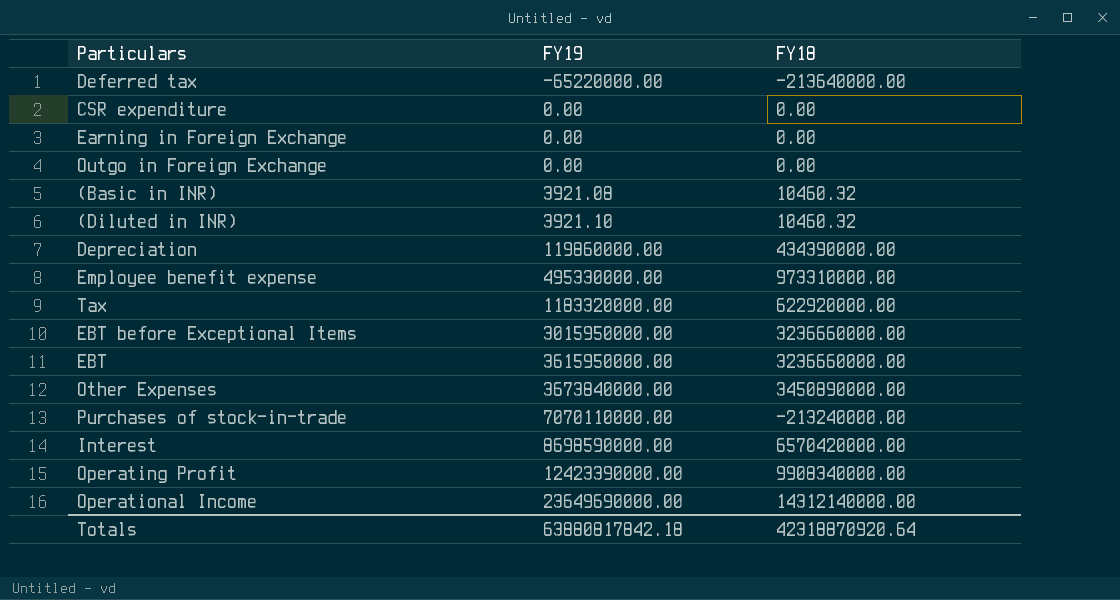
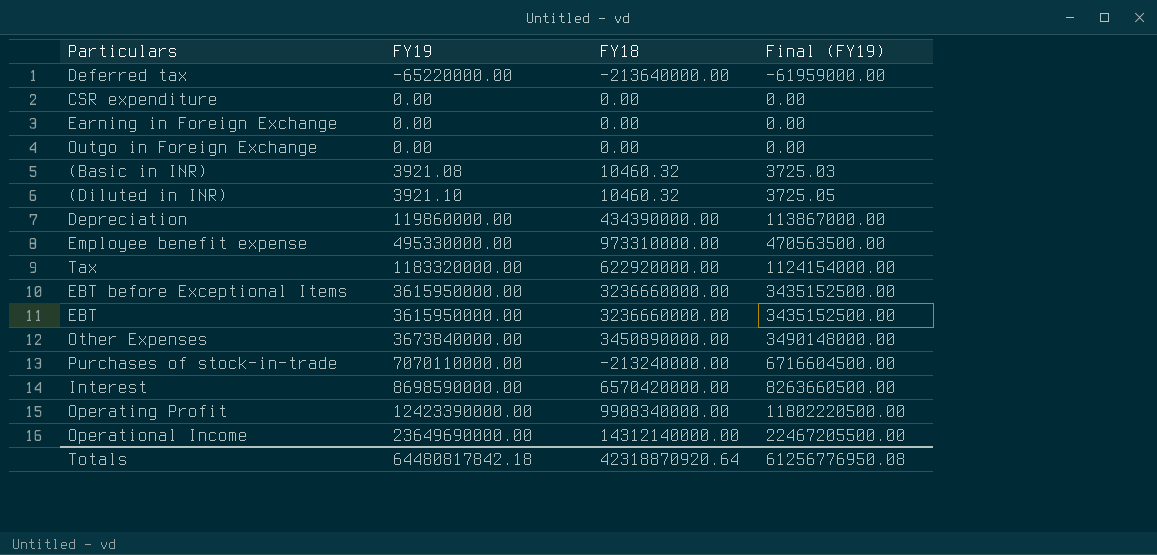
column Final (FY19) | formula: none -> [FY19] * 0.95
EBT before Exceptional Items | FY19: 3015950000.00 -> 3615950000.00
Totals | FY19: 63880817842.18 -> 64480817842.18

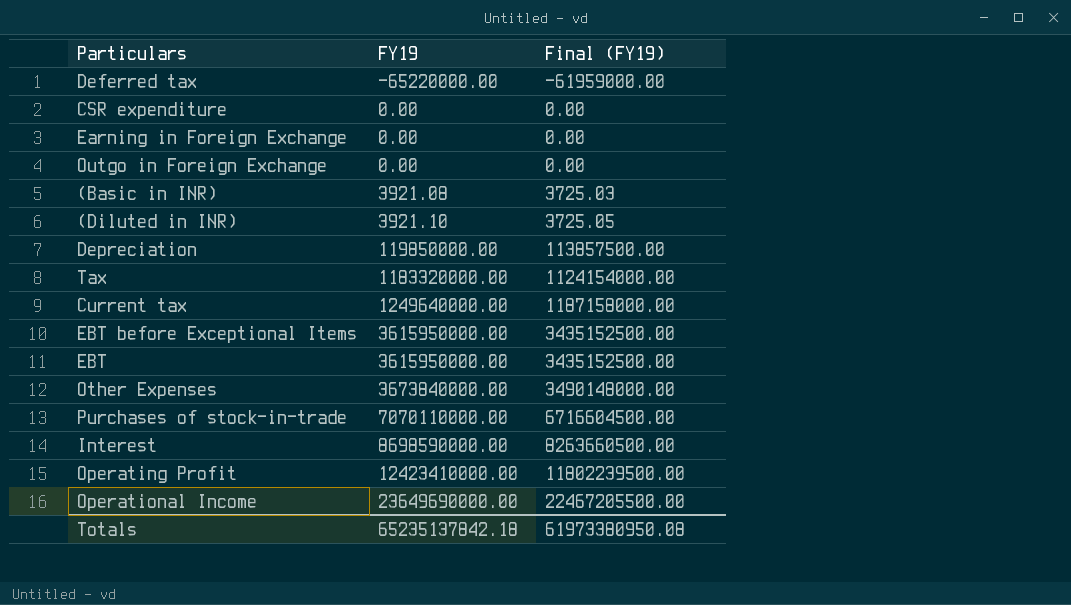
column FY18 | position: 3 -> none
row Employee benefit expense: 495330000.00 | 973310000.00 | 470563500.00 -> none
Depreciation | FY19: 119860000.00 -> 119850000.00
Depreciation | Final (FY19): 113867000.00 -> 113857500.00
row Current tax: none -> 1249640000.00 | 1187158000.00
Operating Profit | FY19: 12423390000.00 -> 12423410000.00
Operating Profit | Final (FY19): 11802220500.00 -> 11802239500.00
Totals | FY19: 64480817842.18 -> 65235137842.18
Totals | Final (FY19): 61256776950.08 -> 61973380950.08

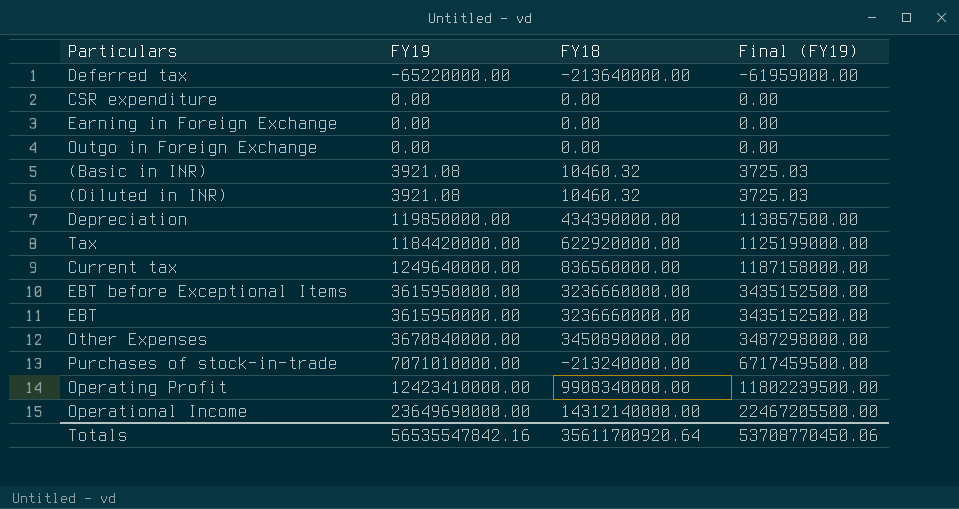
column FY18 | position: none -> 3
row Interest: 8698590000.00 | 8263660500.00 -> none
(Diluted in INR) | FY19: 3921.10 -> 3921.08
(Diluted in INR) | Final (FY19): 3725.05 -> 3725.03
Tax | FY19: 1183320000.00 -> 1184420000.00
Tax | Final (FY19): 1124154000.00 -> 1125199000.00
Other Expenses | FY19: 3673840000.00 -> 3670840000.00
Other Expenses | Final (FY19): 3490148000.00 -> 3487298000.00
Purchases of stock-in-trade | FY19: 7070110000.00 -> 7071010000.00
Purchases of stock-in-trade | Final (FY19): 6716604500.00 -> 6717459500.00
Totals | FY19: 65235137842.18 -> 56535547842.16
Totals | Final (FY19): 61973380950.08 -> 53708770450.06

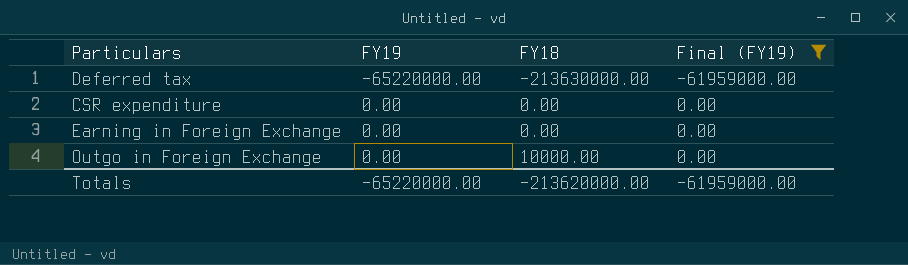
filter: none -> Final (FY19) <= 0.00
Deferred tax | FY18: -213640000.00 -> -213630000.00
Outgo in Foreign Exchange | FY18: 0.00 -> 10000.00
Totals | FY19: 56535547842.16 -> -65220000.00
Totals | FY18: 35611700920.64 -> -213620000.00
Totals | Final (FY19): 53708770450.06 -> -61959000.00

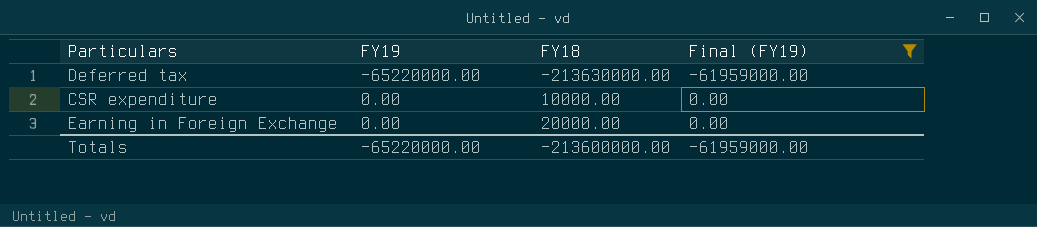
row Outgo in Foreign Exchange: 0.00 | 10000.00 | 0.00 -> none
CSR expenditure | FY18: 0.00 -> 10000.00
Earning in Foreign Exchange | FY18: 0.00 -> 20000.00
Totals | FY18: -213620000.00 -> -213600000.00

